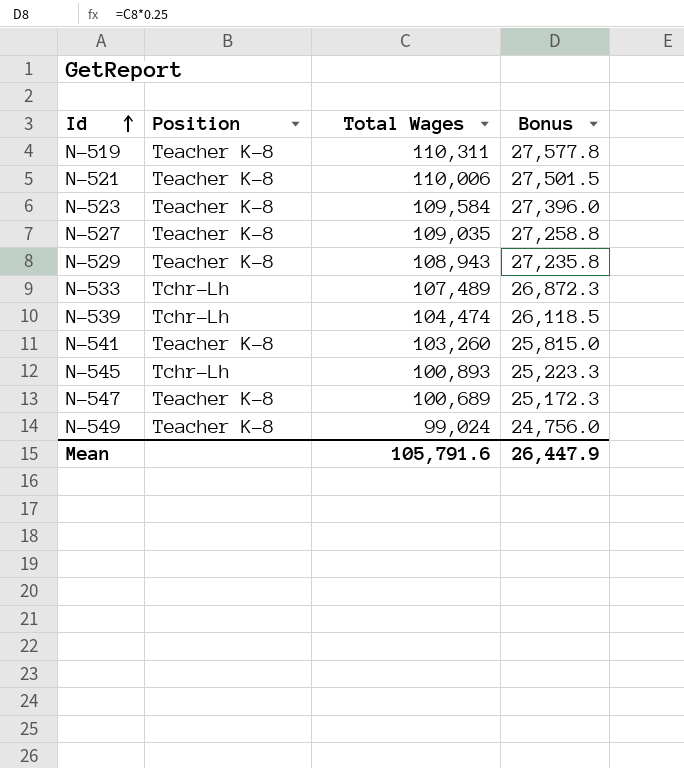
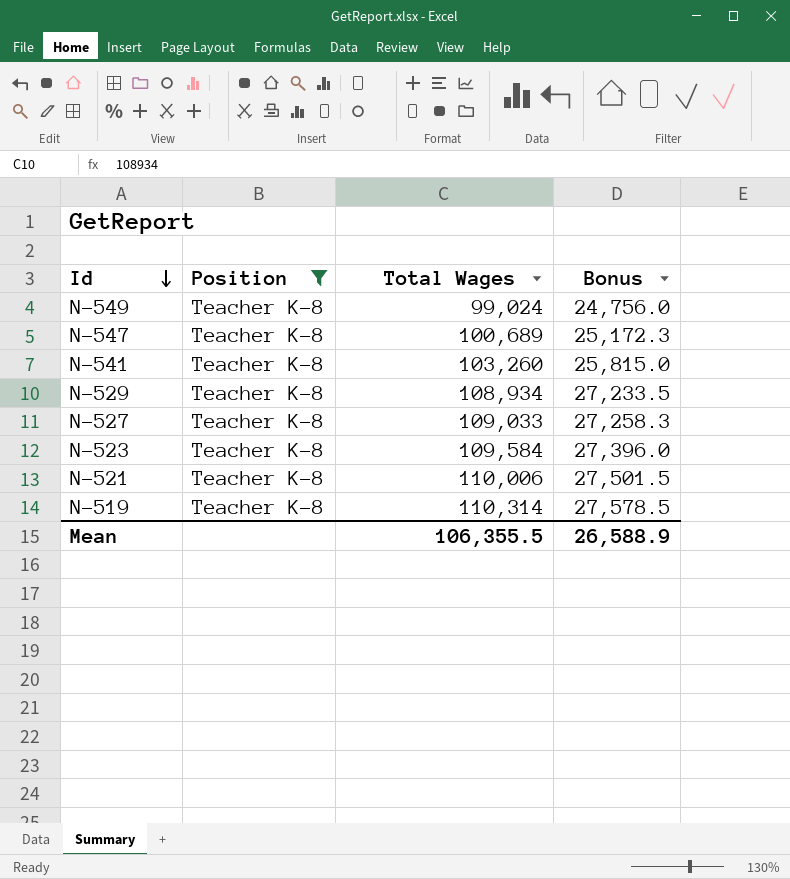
filter: none -> Position = Teacher K-8
row order: Id ascending -> Id descending
N-529 | Total Wages: 108,943 -> 108,934
N-529 | Bonus: 27,235.8 -> 27,233.5
N-527 | Total Wages: 109,035 -> 109,033
N-527 | Bonus: 27,258.8 -> 27,258.3
N-519 | Total Wages: 110,311 -> 110,314
N-519 | Bonus: 27,577.8 -> 27,578.5
Mean | Total Wages: 105,791.6 -> 106,355.5
Mean | Bonus: 26,447.9 -> 26,588.9

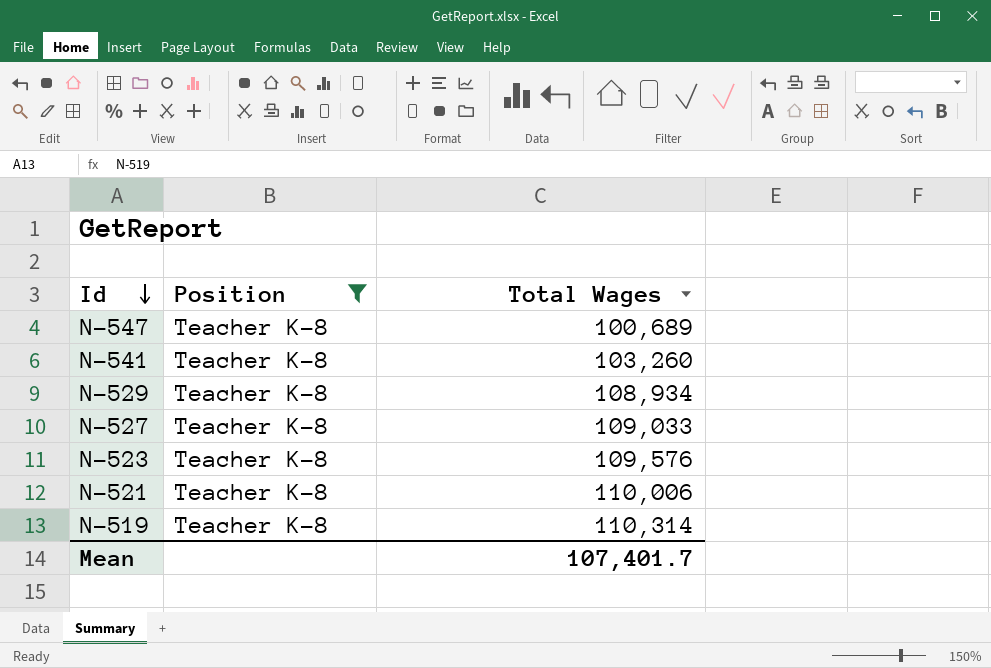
column Bonus | formula: [Total Wages] * 0.25 -> none
row N-549: Teacher K-8 | 99,024 | 24,756.0 -> none
N-523 | Total Wages: 109,584 -> 109,576
Mean | Total Wages: 106,355.5 -> 107,401.7

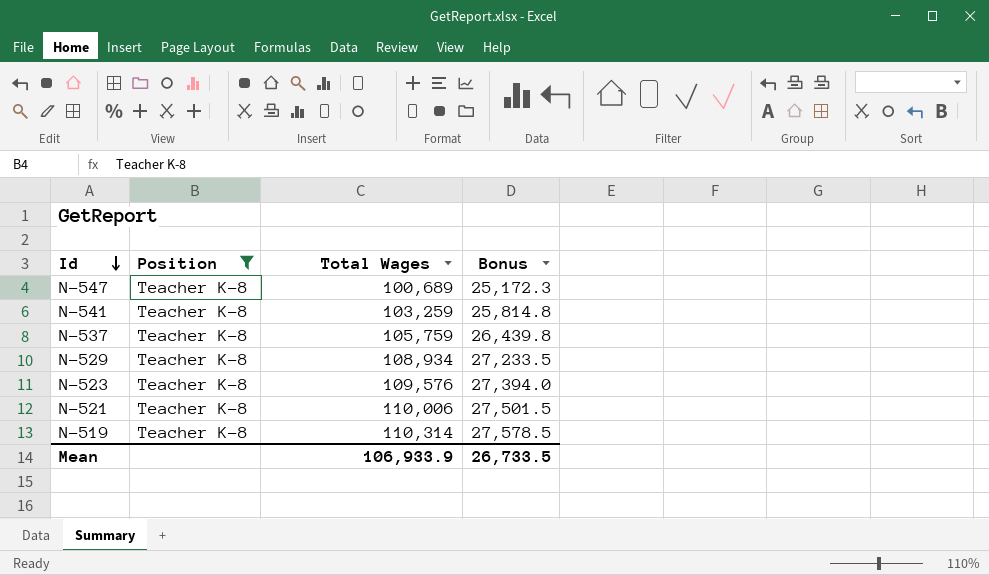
column Bonus | formula: none -> [Total Wages] * 0.25
row N-527: Teacher K-8 | 109,033 -> none
N-541 | Total Wages: 103,260 -> 103,259
row N-537: none -> Teacher K-8 | 105,759 | 26,439.8
Mean | Total Wages: 107,401.7 -> 106,933.9

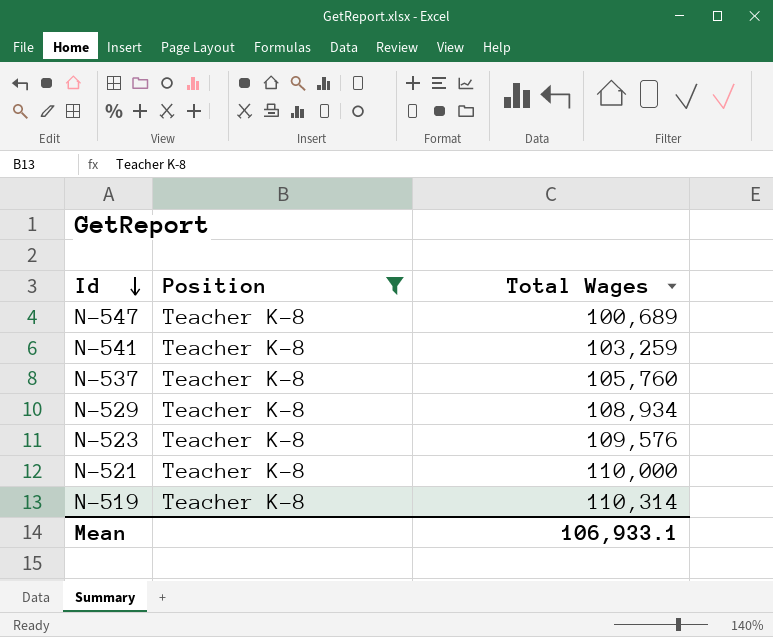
column Bonus | formula: [Total Wages] * 0.25 -> none
N-537 | Total Wages: 105,759 -> 105,760
N-521 | Total Wages: 110,006 -> 110,000
Mean | Total Wages: 106,933.9 -> 106,933.1

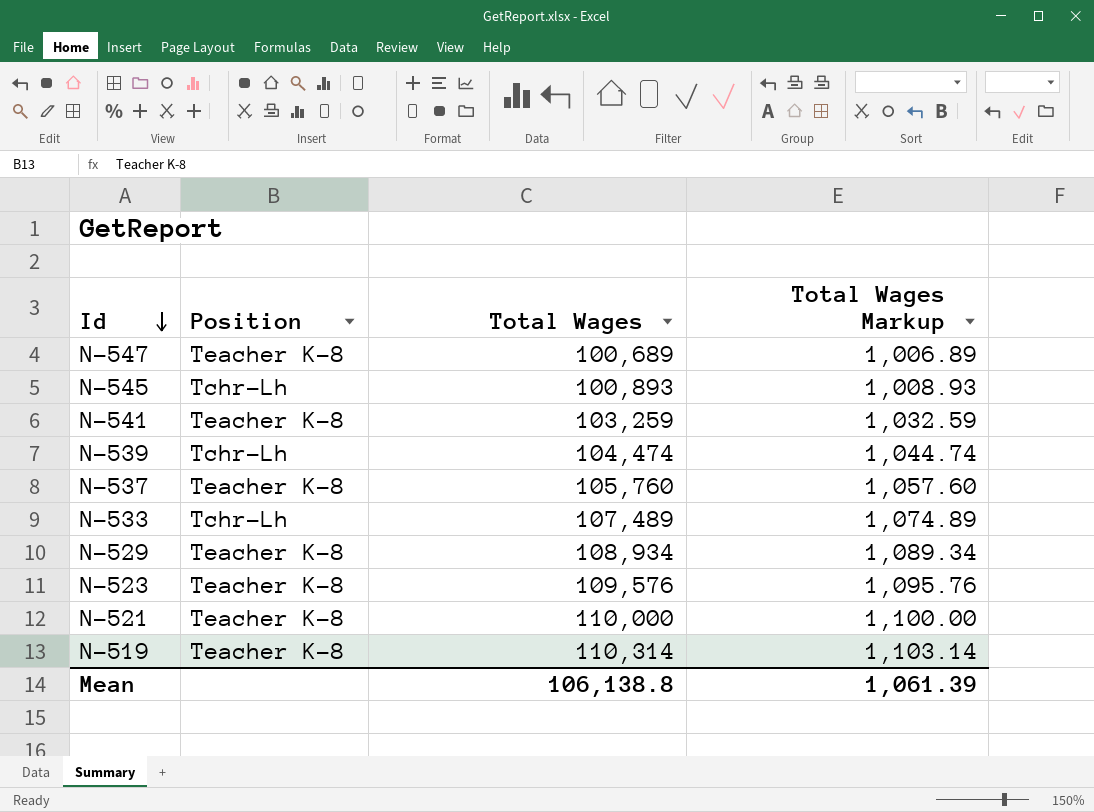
filter: Position = Teacher K-8 -> none
column Total Wages Markup | formula: none -> [Total Wages] * 0.01
Mean | Total Wages: 106,933.1 -> 106,138.8

